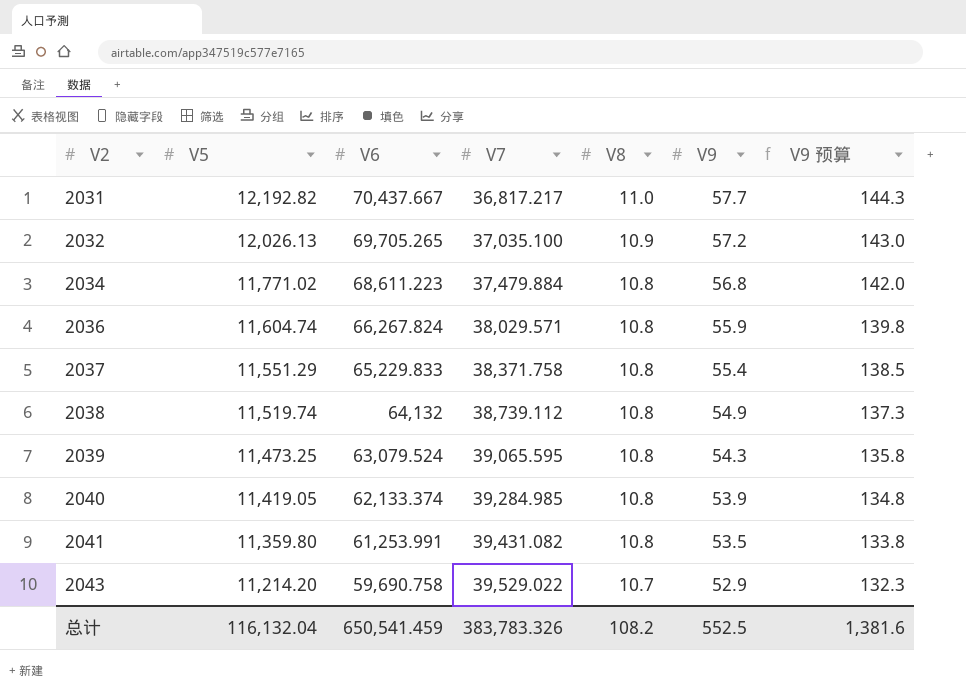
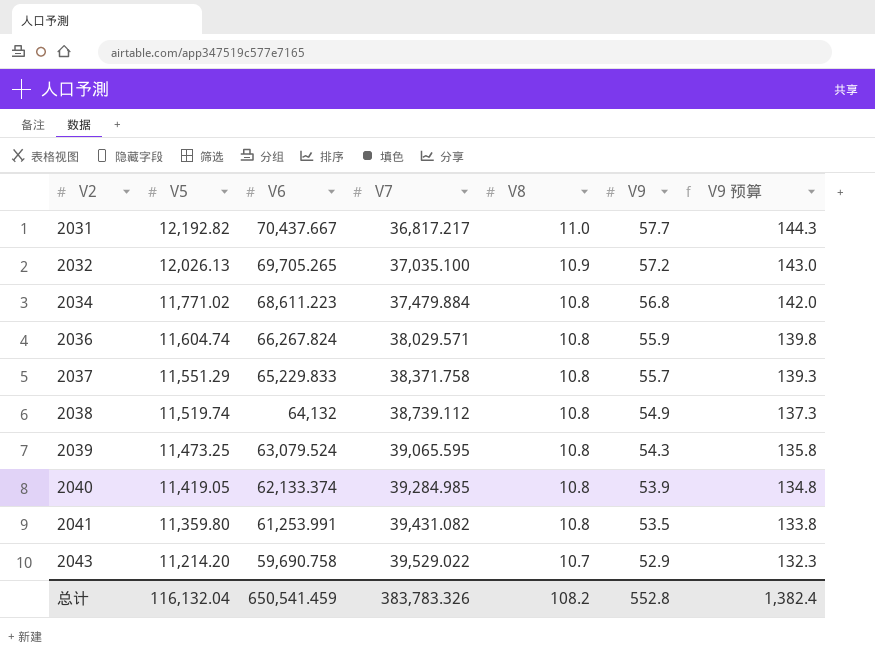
2037 | V9: 55.4 -> 55.7
2037 | V9 预算: 138.5 -> 139.3
总计 | V9: 552.5 -> 552.8
总计 | V9 预算: 1,381.6 -> 1,382.4

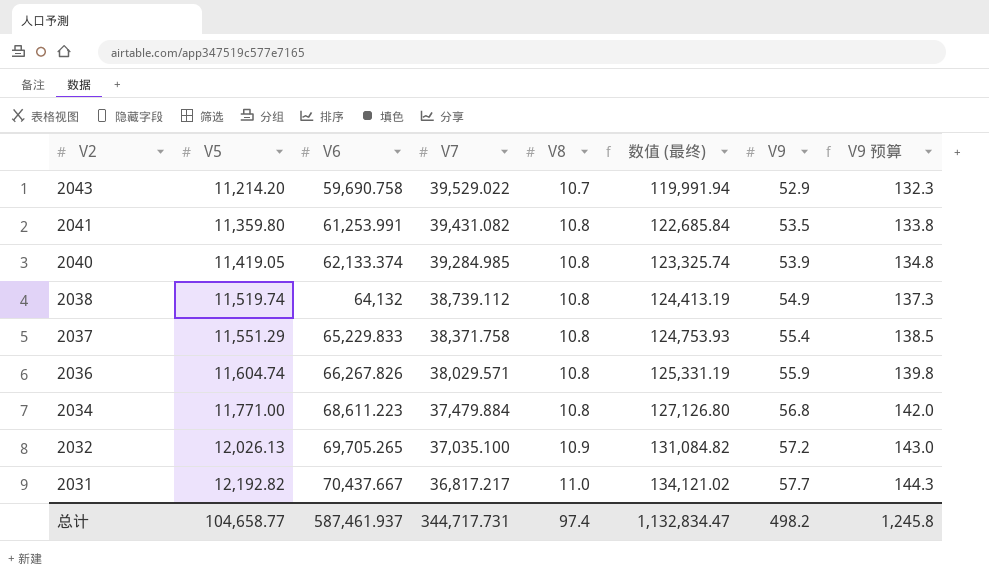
row order: V2 ascending -> V2 descending
column 数值 (最终) | formula: none -> [V5] * [V8]
row 2039: 11,473.25 | 63,079.524 | 39,065.595 | 10.8 | 54.3 | 135.8 -> none
2037 | V9: 55.7 -> 55.4
2037 | V9 预算: 139.3 -> 138.5
2036 | V6: 66,267.824 -> 66,267.826
2034 | V5: 11,771.02 -> 11,771.00
总计 | V5: 116,132.04 -> 104,658.77
总计 | V6: 650,541.459 -> 587,461.937
总计 | V7: 383,783.326 -> 344,717.731
总计 | V8: 108.2 -> 97.4
总计 | V9: 552.8 -> 498.2
总计 | V9 预算: 1,382.4 -> 1,245.8

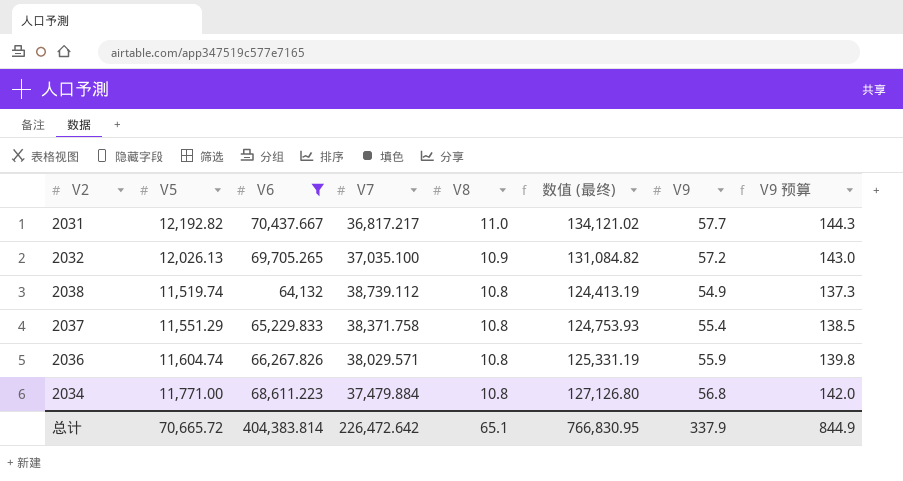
filter: none -> V6 >= 64,132
row order: V2 descending -> V8 descending
总计 | V5: 104,658.77 -> 70,665.72
总计 | V6: 587,461.937 -> 404,383.814
总计 | V7: 344,717.731 -> 226,472.642
总计 | V8: 97.4 -> 65.1
总计 | 数值 (最终): 1,132,834.47 -> 766,830.95
总计 | V9: 498.2 -> 337.9
总计 | V9 预算: 1,245.8 -> 844.9

